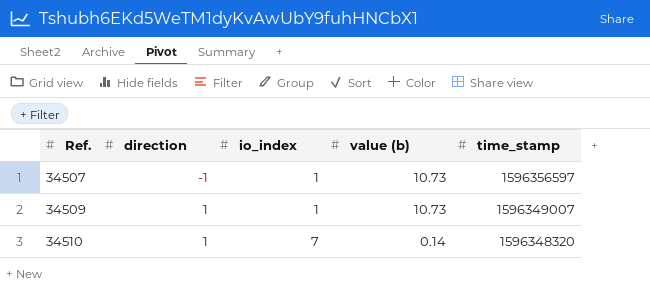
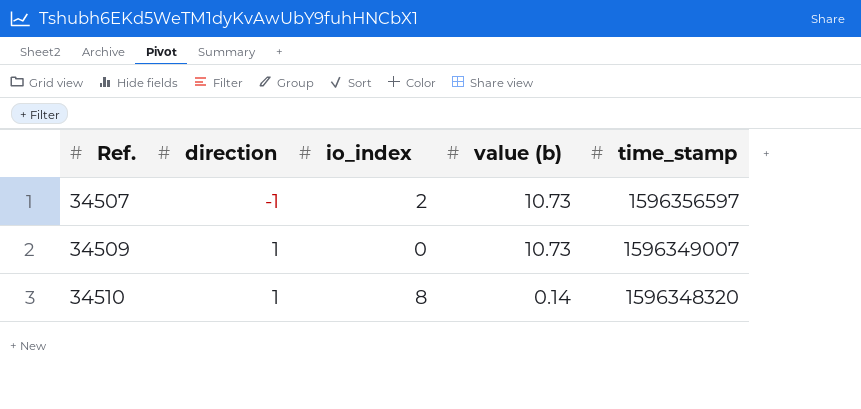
34507 | io_index: 1 -> 2
34509 | io_index: 1 -> 0
34510 | io_index: 7 -> 8

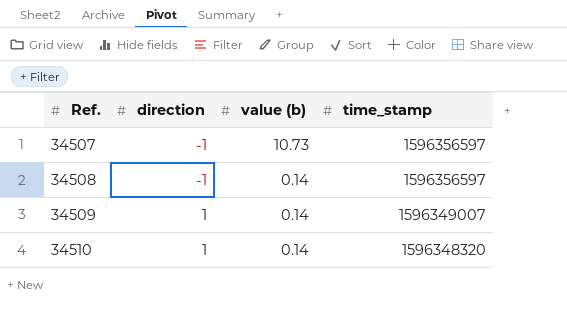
column io_index | position: 3 -> none
row 34508: none -> -1 | 0.14 | 1596356597
34509 | value (b): 10.73 -> 0.14

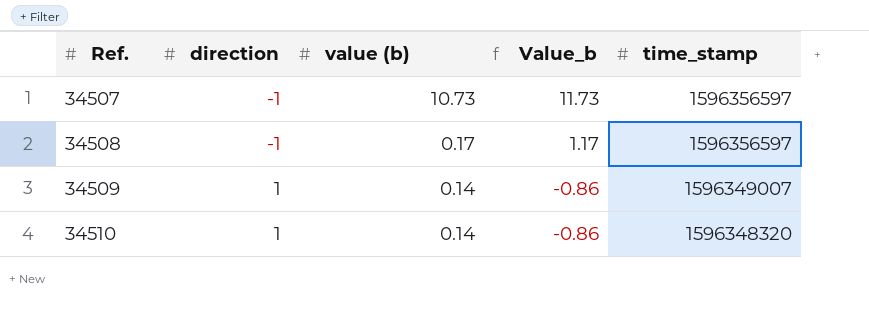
column Value_b | formula: none -> [value (b)] - [direction]
34508 | value (b): 0.14 -> 0.17

